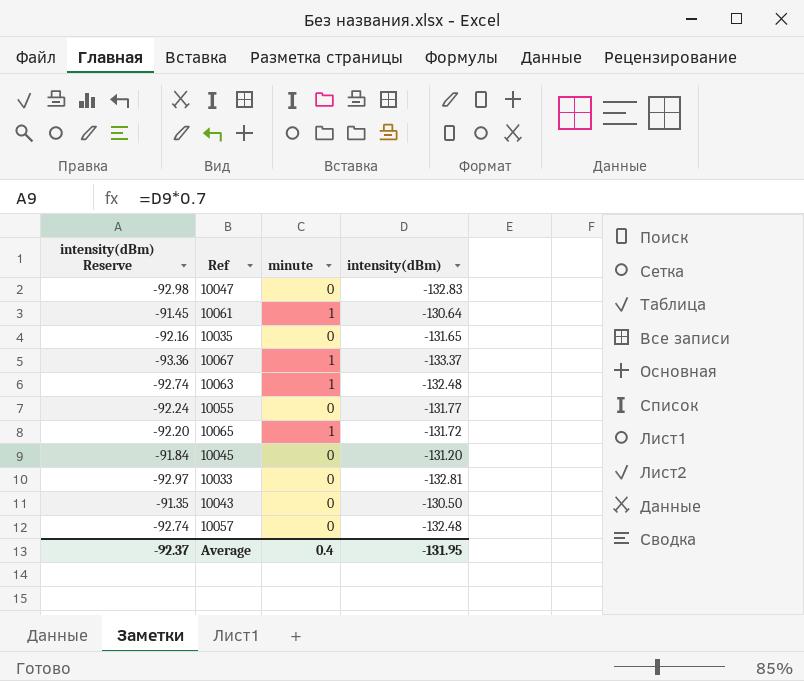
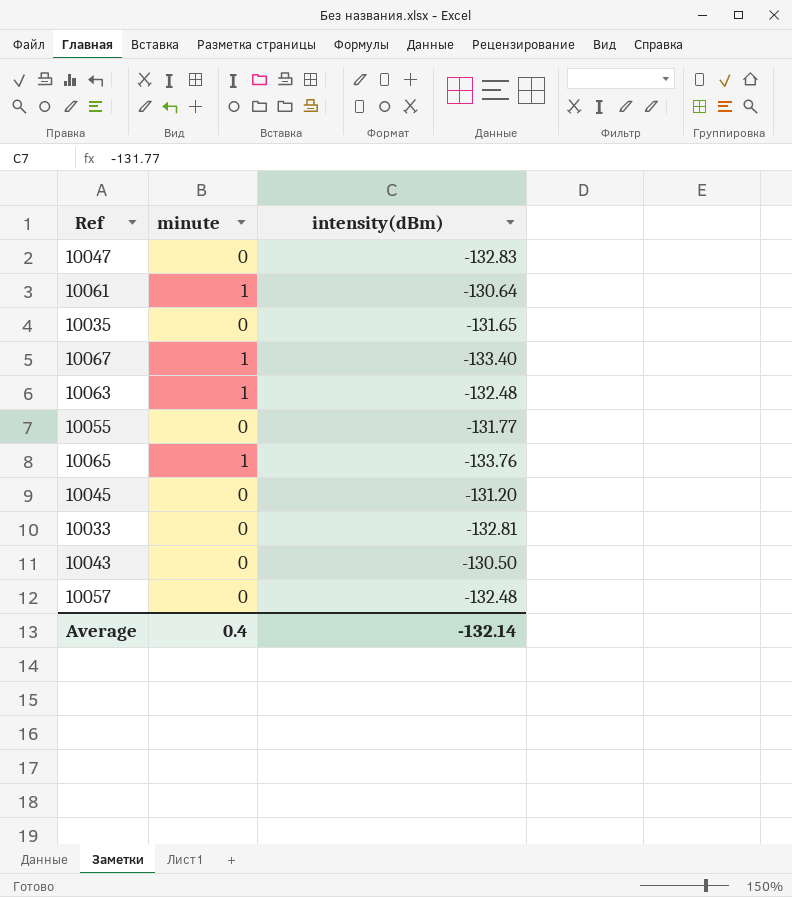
column intensity(dBm) Reserve | formula: [intensity(dBm)] * 0.7 -> none
10067 | intensity(dBm): -133.37 -> -133.40
10065 | intensity(dBm): -131.72 -> -133.76
Average | intensity(dBm): -131.95 -> -132.14

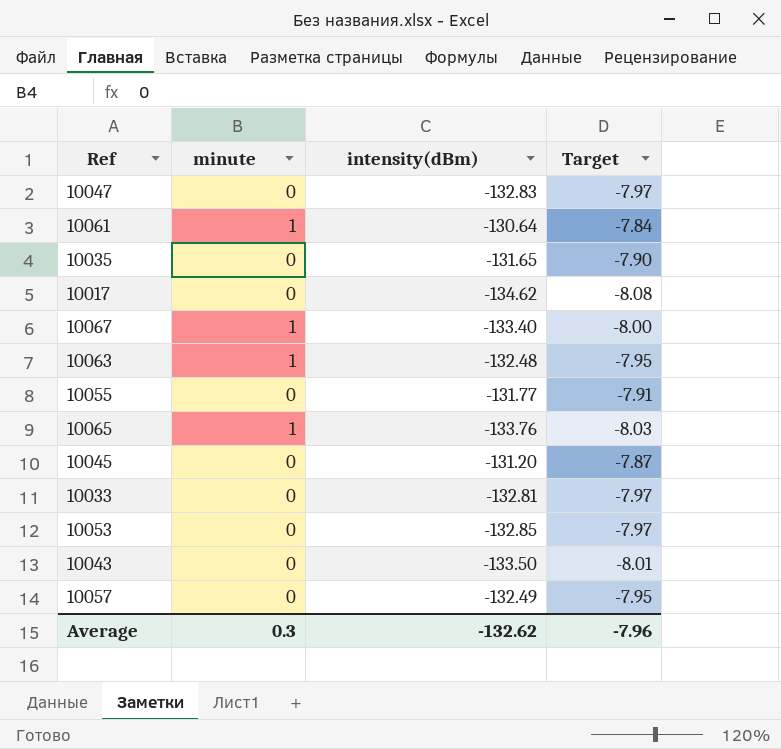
column Target | formula: none -> [intensity(dBm)] * 0.06
row 10017: none -> 0 | -134.62 | -8.08
row 10053: none -> 0 | -132.85 | -7.97
10043 | intensity(dBm): -130.50 -> -133.50
10057 | intensity(dBm): -132.48 -> -132.49
Average | minute: 0.4 -> 0.3
Average | intensity(dBm): -132.14 -> -132.62

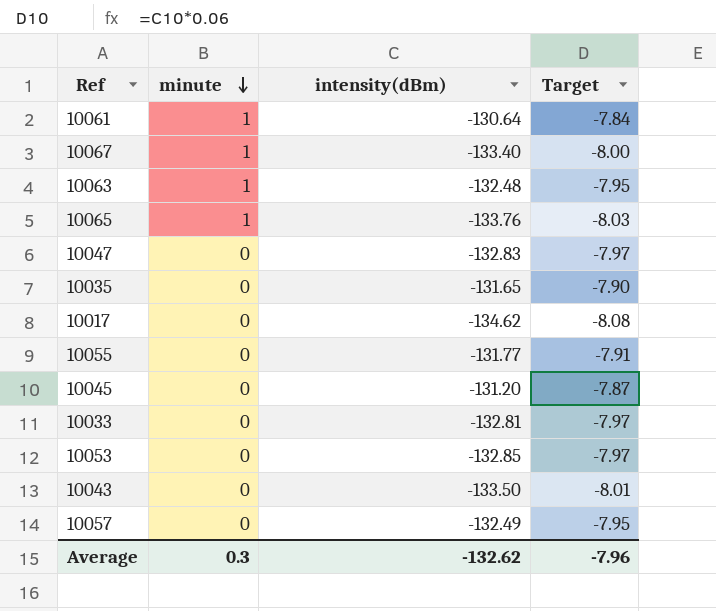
row order: none -> minute descending

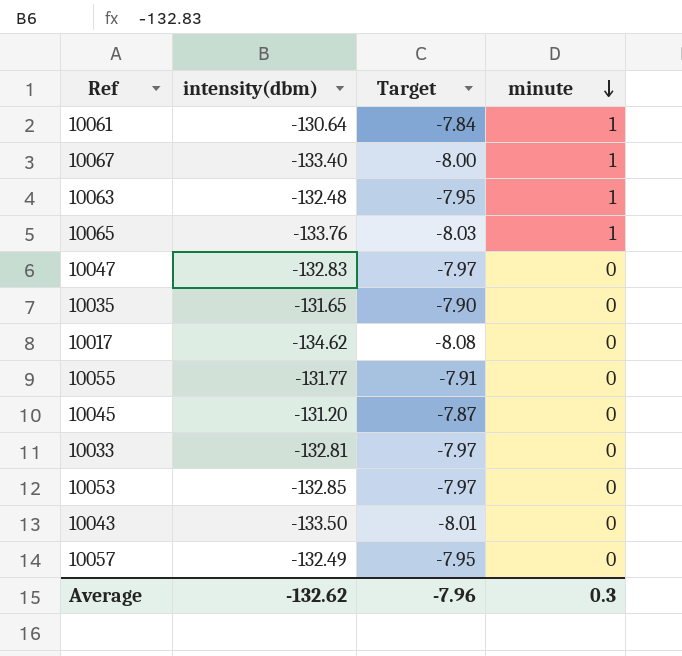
column name: intensity(dBm) -> intensity(dbm)
column minute | position: 2 -> 4

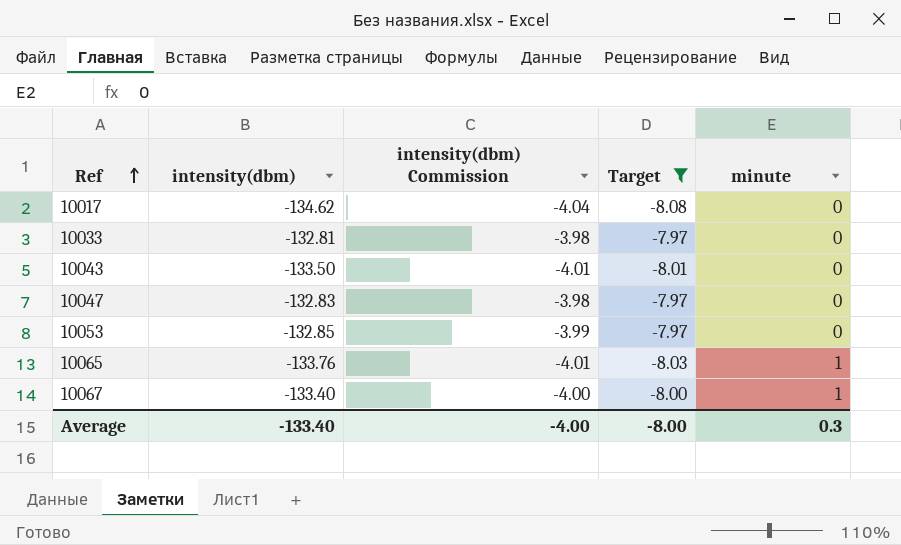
filter: none -> Target <= -7.97
row order: minute descending -> Ref ascending
column intensity(dbm) Commission | formula: none -> [intensity(dbm)] * 0.03
Average | intensity(dbm): -132.62 -> -133.40
Average | Target: -7.96 -> -8.00

